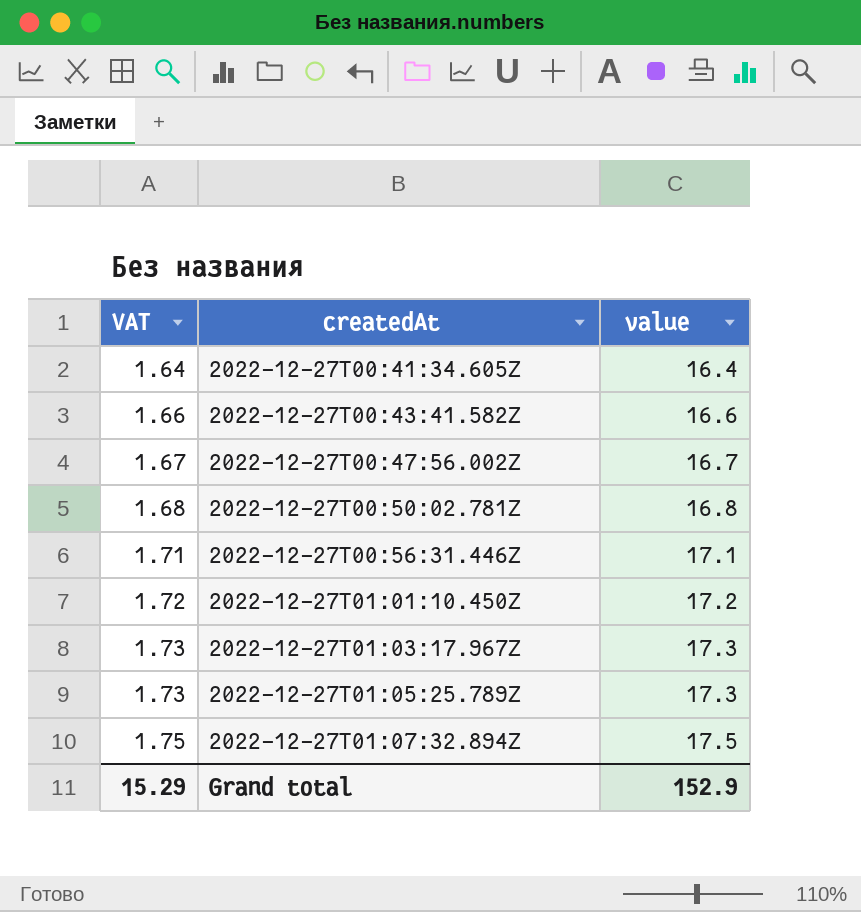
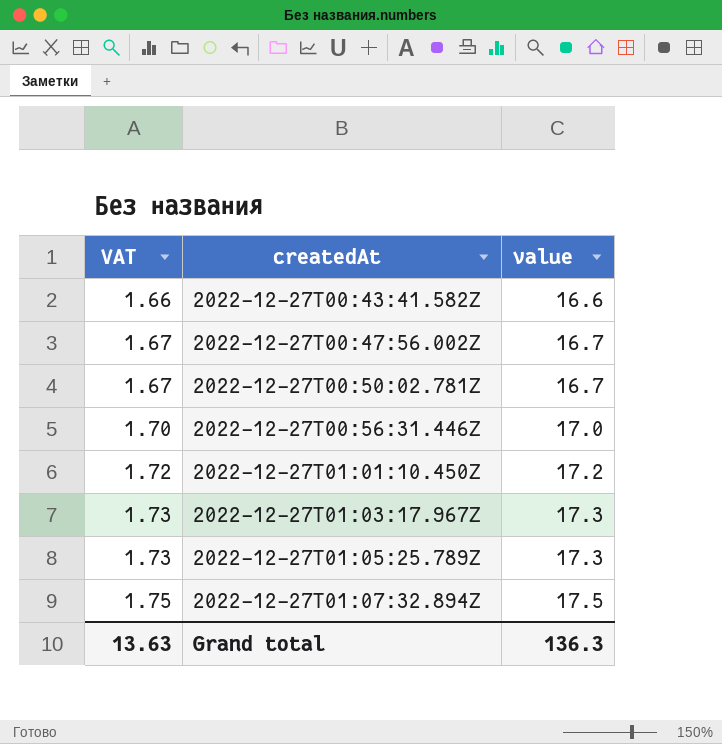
row 2022-12-27T00:41:34.605Z: 1.64 | 16.4 -> none
2022-12-27T00:50:02.781Z | VAT: 1.68 -> 1.67
2022-12-27T00:50:02.781Z | value: 16.8 -> 16.7
2022-12-27T00:56:31.446Z | VAT: 1.71 -> 1.70
2022-12-27T00:56:31.446Z | value: 17.1 -> 17.0
Grand total | VAT: 15.29 -> 13.63
Grand total | value: 152.9 -> 136.3

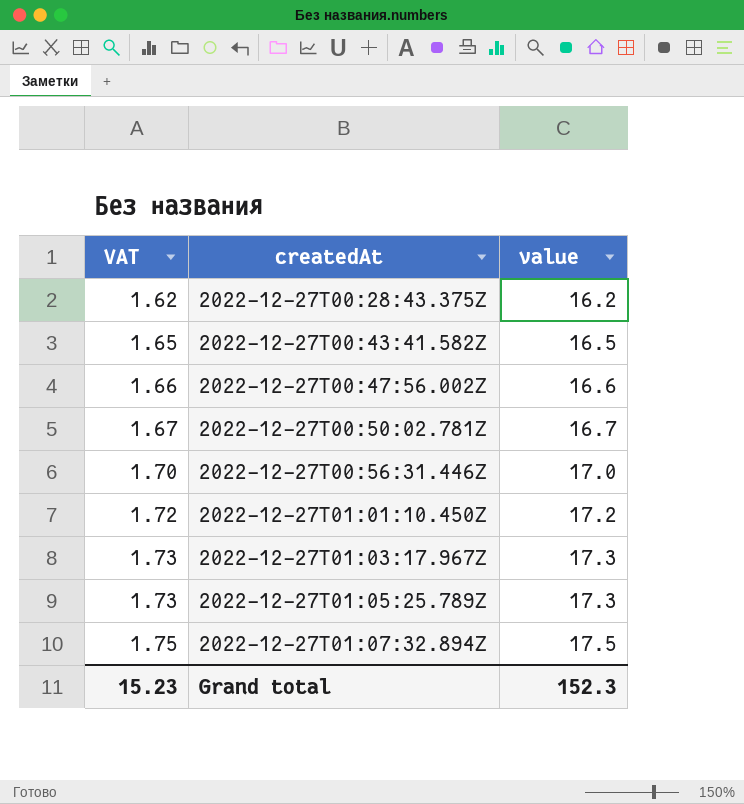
row 2022-12-27T00:28:43.375Z: none -> 1.62 | 16.2
2022-12-27T00:43:41.582Z | VAT: 1.66 -> 1.65
2022-12-27T00:43:41.582Z | value: 16.6 -> 16.5
2022-12-27T00:47:56.002Z | VAT: 1.67 -> 1.66
2022-12-27T00:47:56.002Z | value: 16.7 -> 16.6
Grand total | VAT: 13.63 -> 15.23
Grand total | value: 136.3 -> 152.3

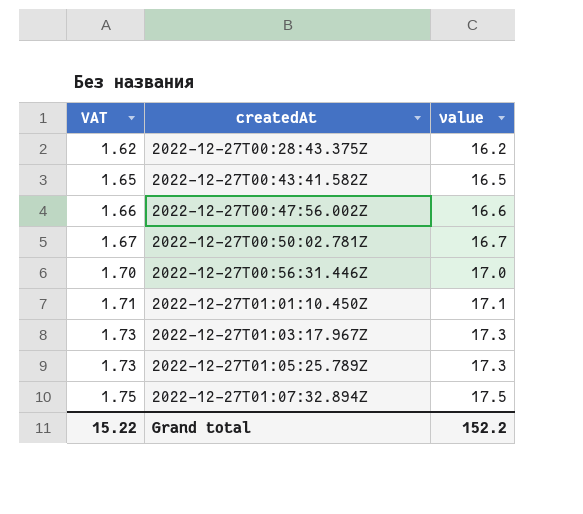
2022-12-27T01:01:10.450Z | VAT: 1.72 -> 1.71
2022-12-27T01:01:10.450Z | value: 17.2 -> 17.1
Grand total | VAT: 15.23 -> 15.22
Grand total | value: 152.3 -> 152.2

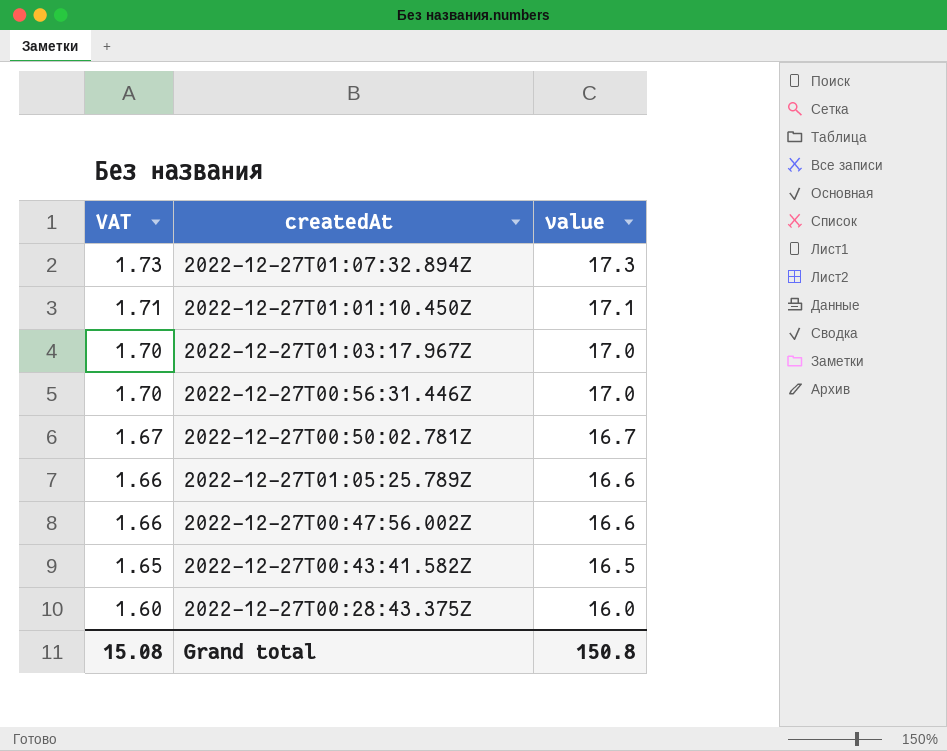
row order: VAT ascending -> VAT descending
2022-12-27T01:07:32.894Z | VAT: 1.75 -> 1.73
2022-12-27T01:07:32.894Z | value: 17.5 -> 17.3
2022-12-27T01:03:17.967Z | VAT: 1.73 -> 1.70
2022-12-27T01:03:17.967Z | value: 17.3 -> 17.0
2022-12-27T01:05:25.789Z | VAT: 1.73 -> 1.66
2022-12-27T01:05:25.789Z | value: 17.3 -> 16.6
2022-12-27T00:28:43.375Z | VAT: 1.62 -> 1.60
2022-12-27T00:28:43.375Z | value: 16.2 -> 16.0
Grand total | VAT: 15.22 -> 15.08
Grand total | value: 152.2 -> 150.8

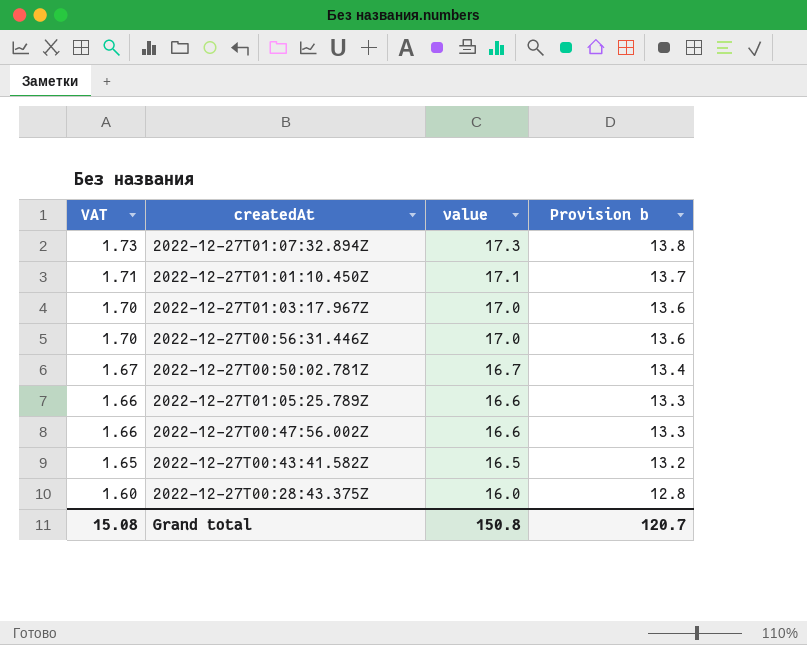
column Provision b | formula: none -> [value] * 0.8

